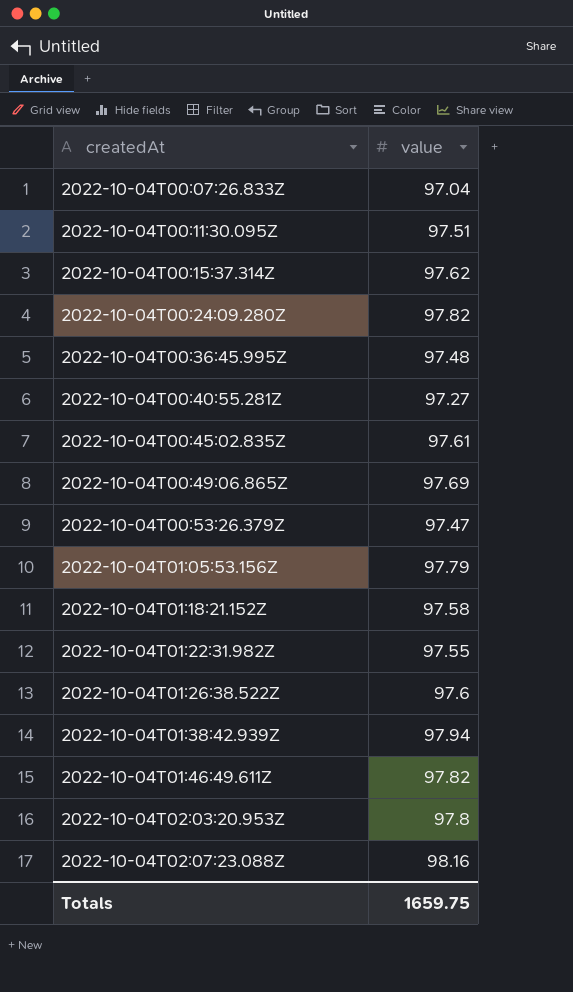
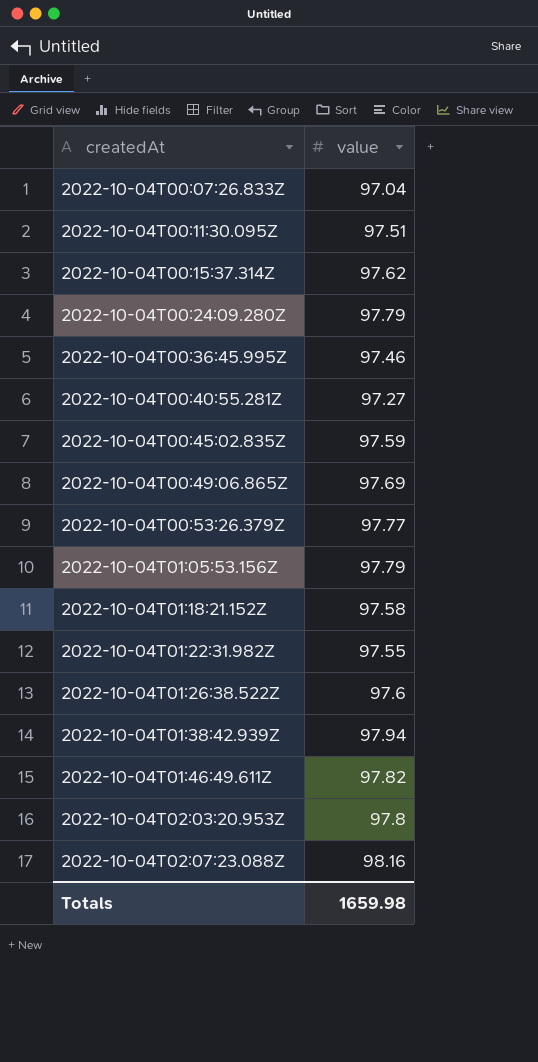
2022-10-04T00:24:09.280Z | value: 97.82 -> 97.79
2022-10-04T00:36:45.995Z | value: 97.48 -> 97.46
2022-10-04T00:45:02.835Z | value: 97.61 -> 97.59
2022-10-04T00:53:26.379Z | value: 97.47 -> 97.77
Totals | value: 1659.75 -> 1659.98

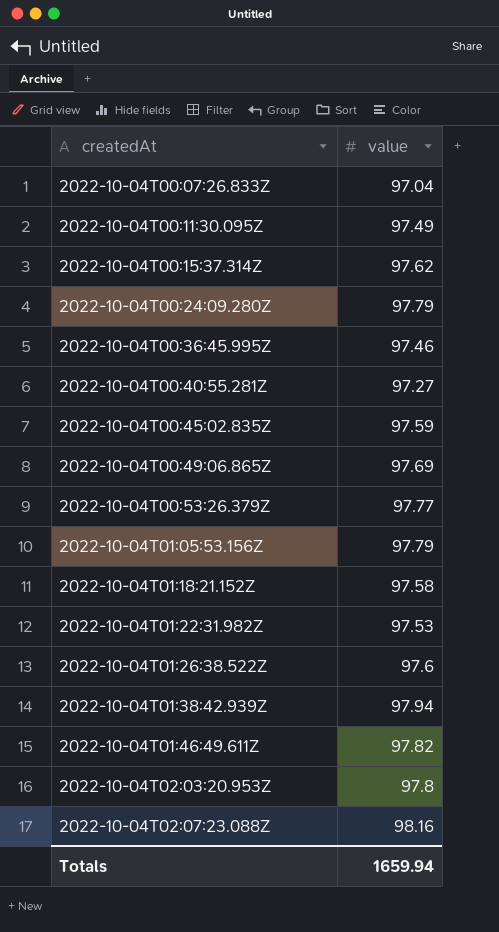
2022-10-04T00:11:30.095Z | value: 97.51 -> 97.49
2022-10-04T01:22:31.982Z | value: 97.55 -> 97.53
Totals | value: 1659.98 -> 1659.94

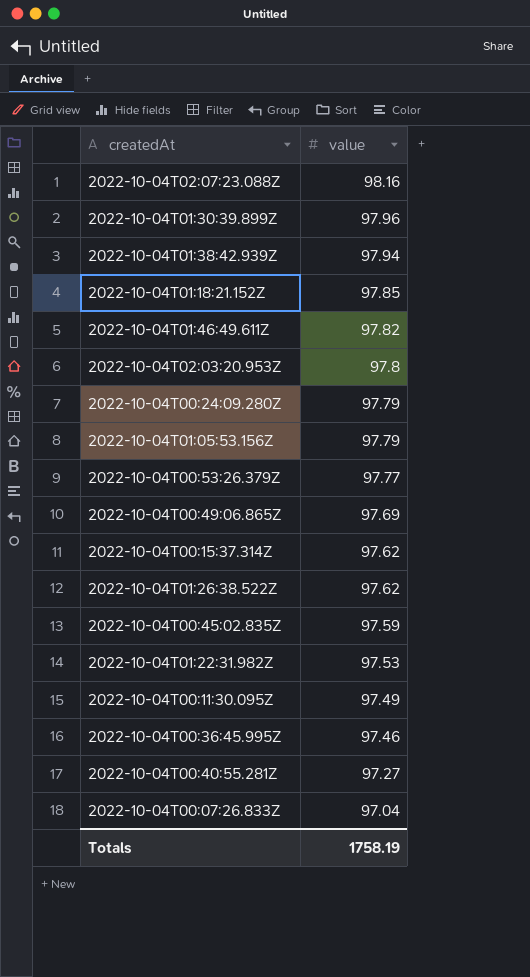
row order: createdAt ascending -> value descending
row 2022-10-04T01:30:39.899Z: none -> 97.96
2022-10-04T01:18:21.152Z | value: 97.58 -> 97.85
2022-10-04T01:26:38.522Z | value: 97.6 -> 97.62
Totals | value: 1659.94 -> 1758.19

